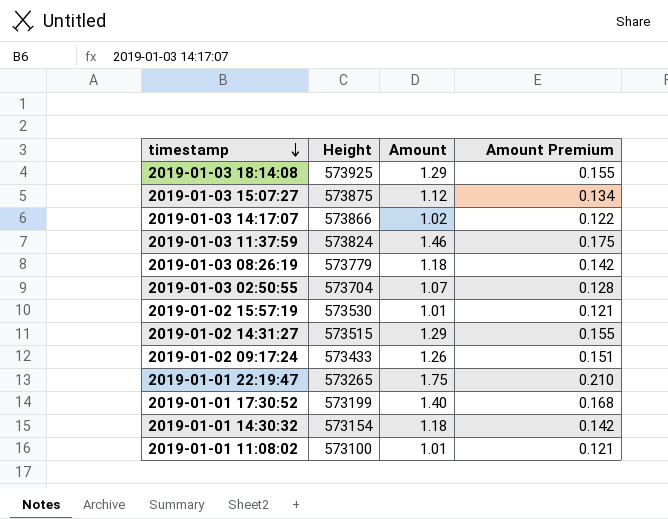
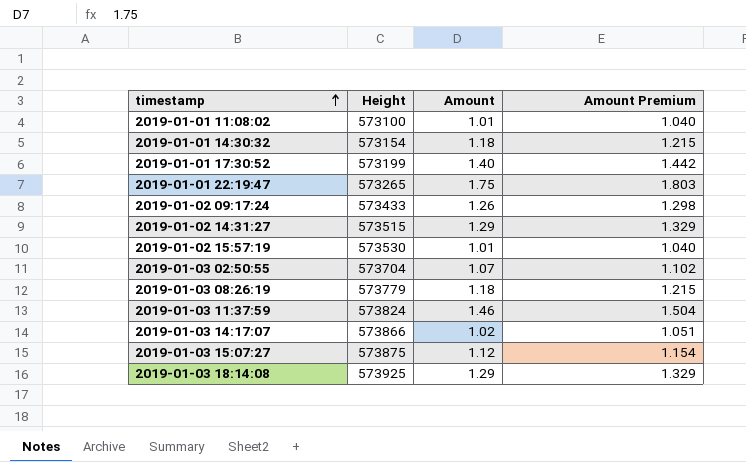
row order: timestamp descending -> timestamp ascending
column Amount Premium | formula: [Amount] * 0.12 -> [Amount] * 1.03

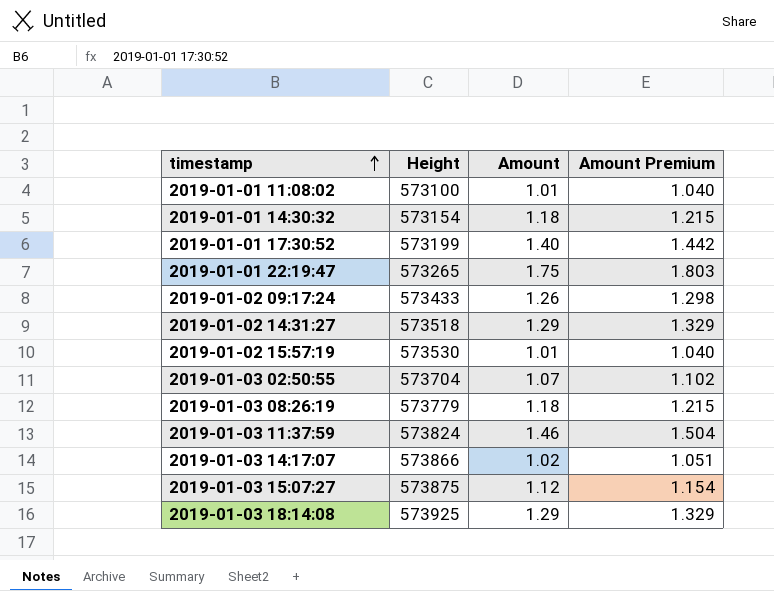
2019-01-02 14:31:27 | Height: 573515 -> 573518

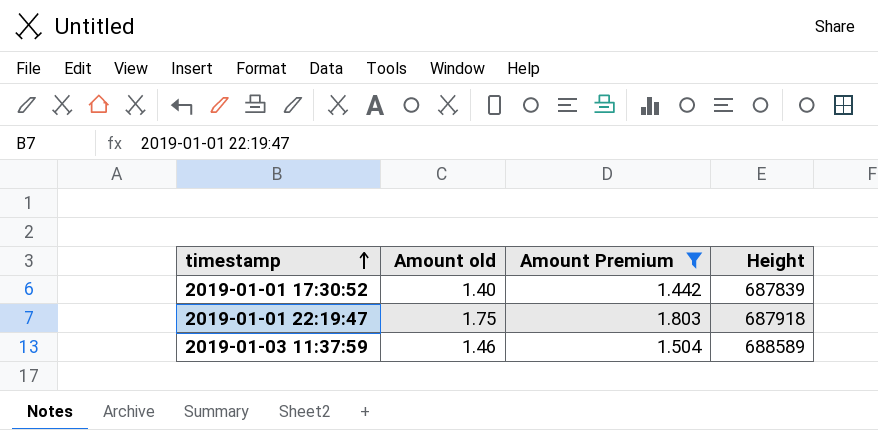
filter: none -> Amount Premium >= 1.442
column name: Amount -> Amount old
column Height | position: 2 -> 4
2019-01-01 17:30:52 | Height: 573199 -> 687839
2019-01-01 22:19:47 | Height: 573265 -> 687918
2019-01-03 11:37:59 | Height: 573824 -> 688589

